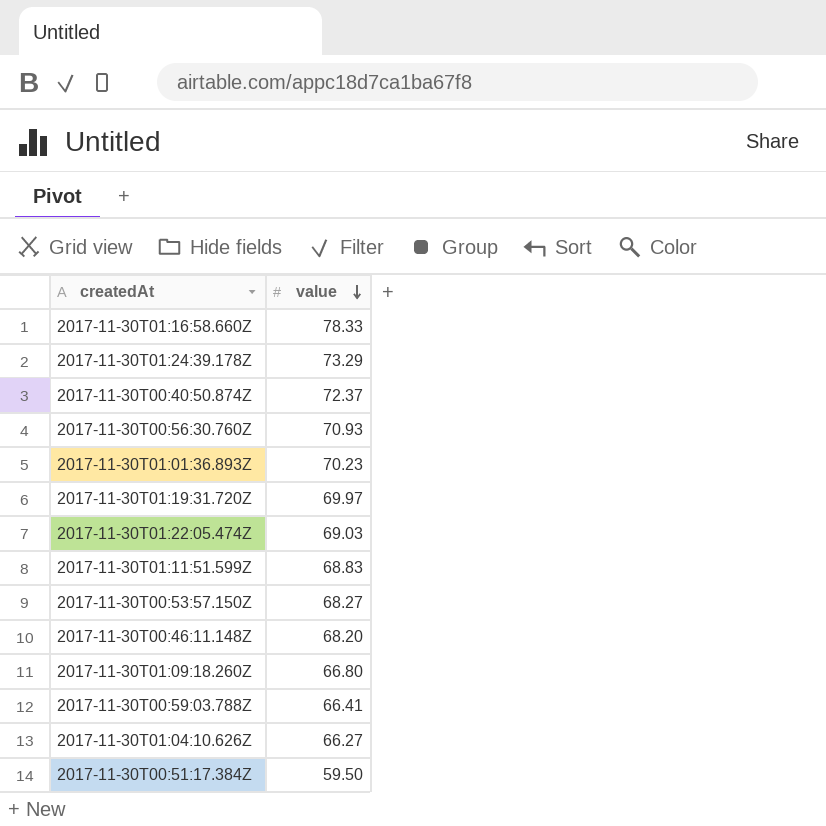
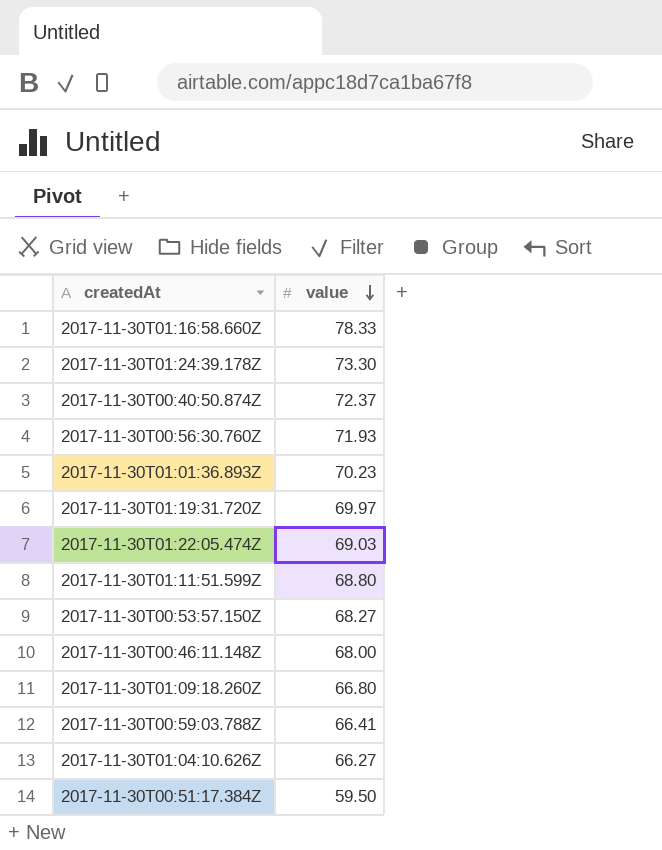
2017-11-30T01:24:39.178Z | value: 73.29 -> 73.30
2017-11-30T00:56:30.760Z | value: 70.93 -> 71.93
2017-11-30T01:11:51.599Z | value: 68.83 -> 68.80
2017-11-30T00:46:11.148Z | value: 68.20 -> 68.00

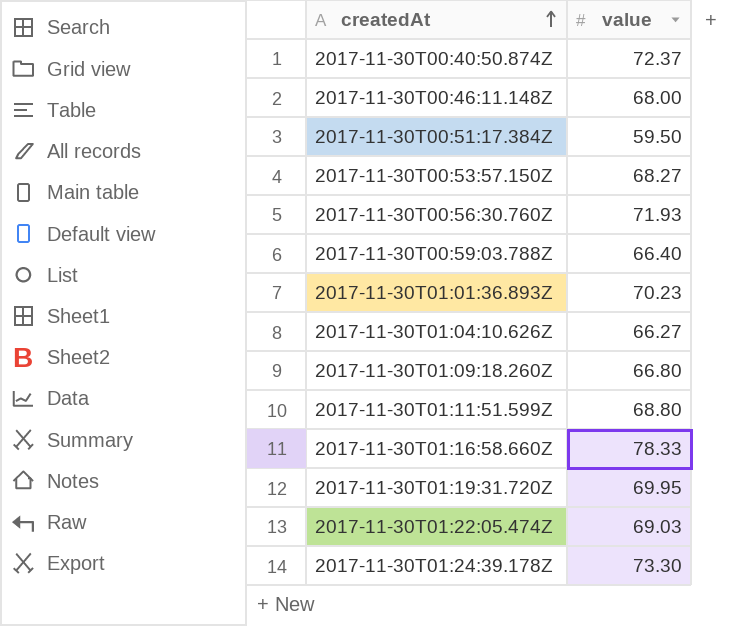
row order: value descending -> createdAt ascending
2017-11-30T00:59:03.788Z | value: 66.41 -> 66.40
2017-11-30T01:19:31.720Z | value: 69.97 -> 69.95

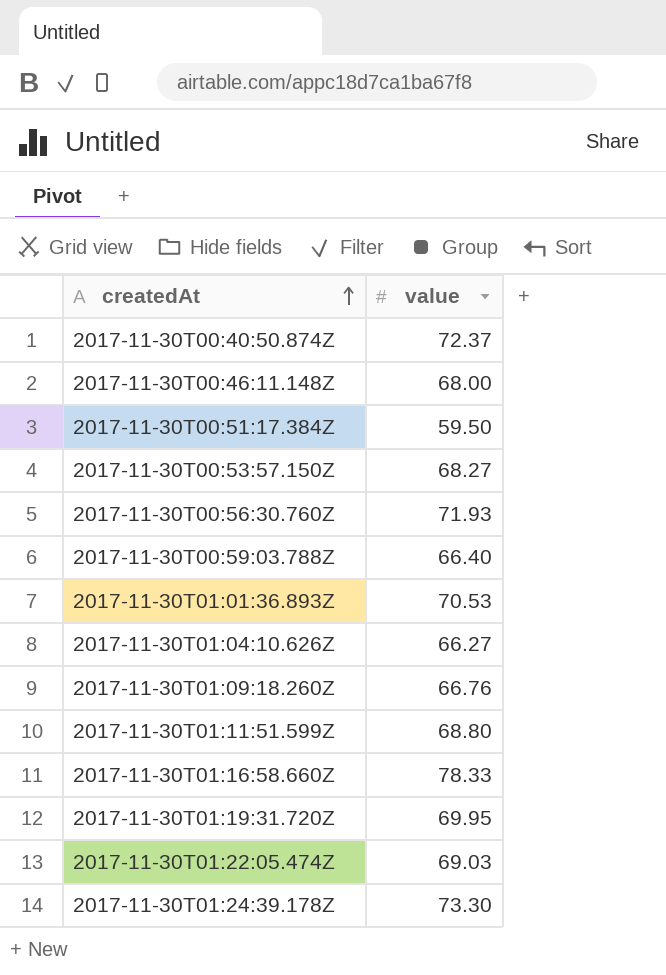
2017-11-30T01:01:36.893Z | value: 70.23 -> 70.53
2017-11-30T01:09:18.260Z | value: 66.80 -> 66.76

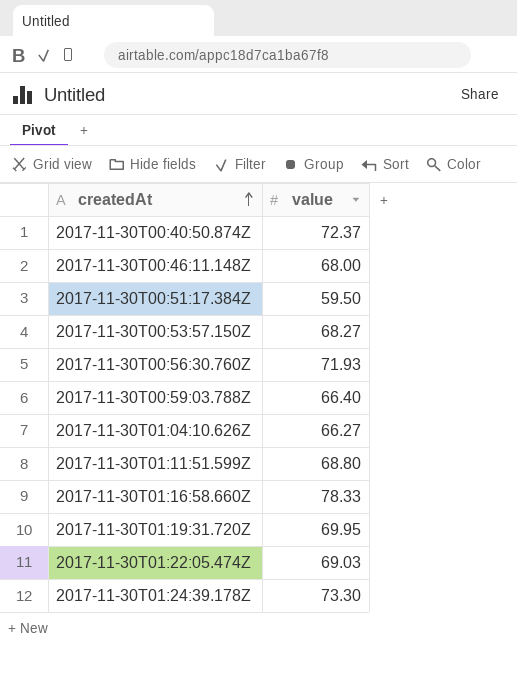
row 2017-11-30T01:01:36.893Z: 70.53 -> none
row 2017-11-30T01:09:18.260Z: 66.76 -> none

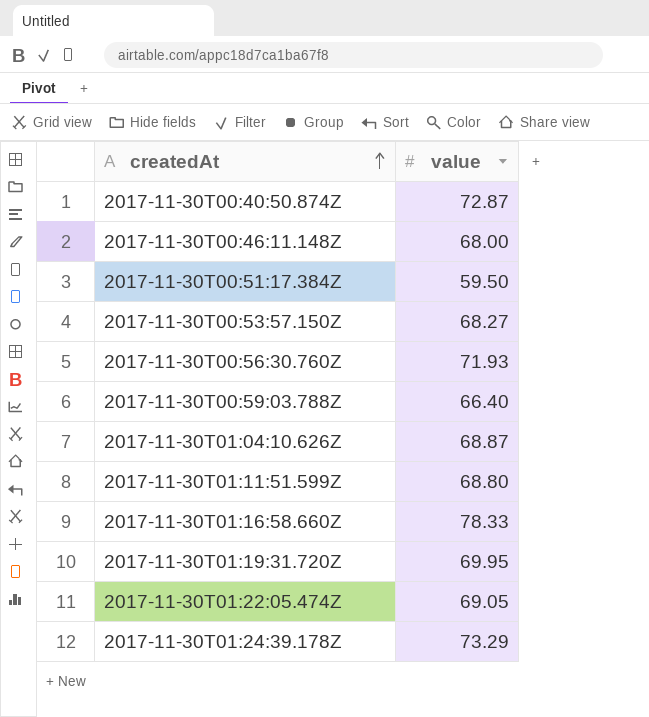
2017-11-30T00:40:50.874Z | value: 72.37 -> 72.87
2017-11-30T01:04:10.626Z | value: 66.27 -> 68.87
2017-11-30T01:22:05.474Z | value: 69.03 -> 69.05
2017-11-30T01:24:39.178Z | value: 73.30 -> 73.29

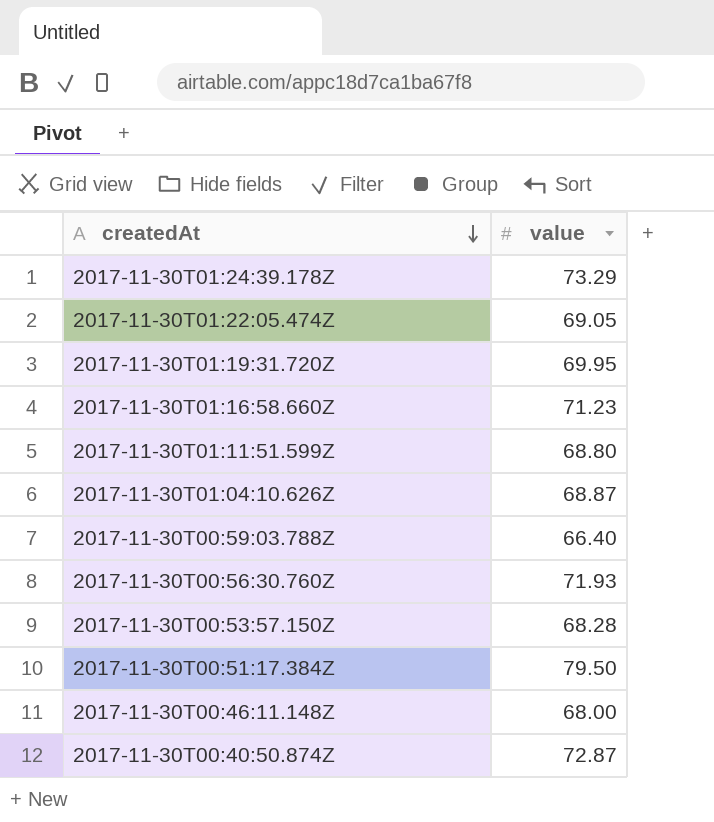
row order: createdAt ascending -> createdAt descending
2017-11-30T01:16:58.660Z | value: 78.33 -> 71.23
2017-11-30T00:53:57.150Z | value: 68.27 -> 68.28
2017-11-30T00:51:17.384Z | value: 59.50 -> 79.50

